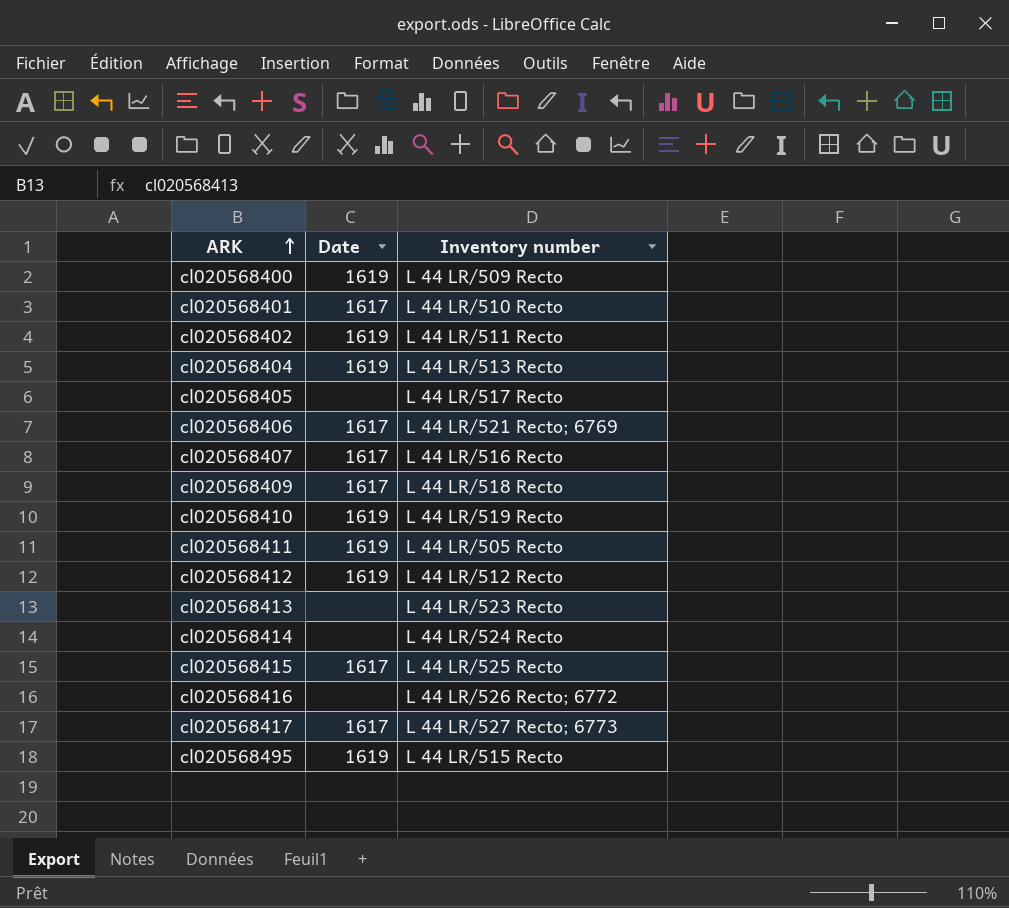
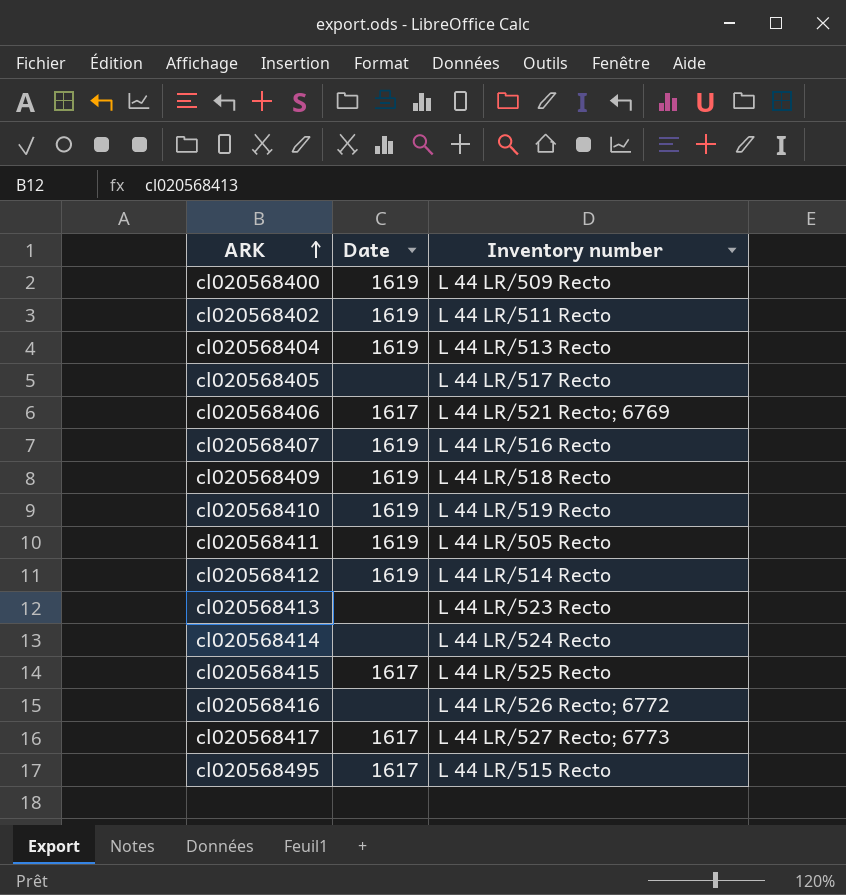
row cl020568401: 1617 | L 44 LR/510 Recto -> none
cl020568407 | Date: 1617 -> 1619
cl020568409 | Date: 1617 -> 1619
cl020568412 | Inventory number: L 44 LR/512 Recto -> L 44 LR/514 Recto
cl020568495 | Date: 1619 -> 1617

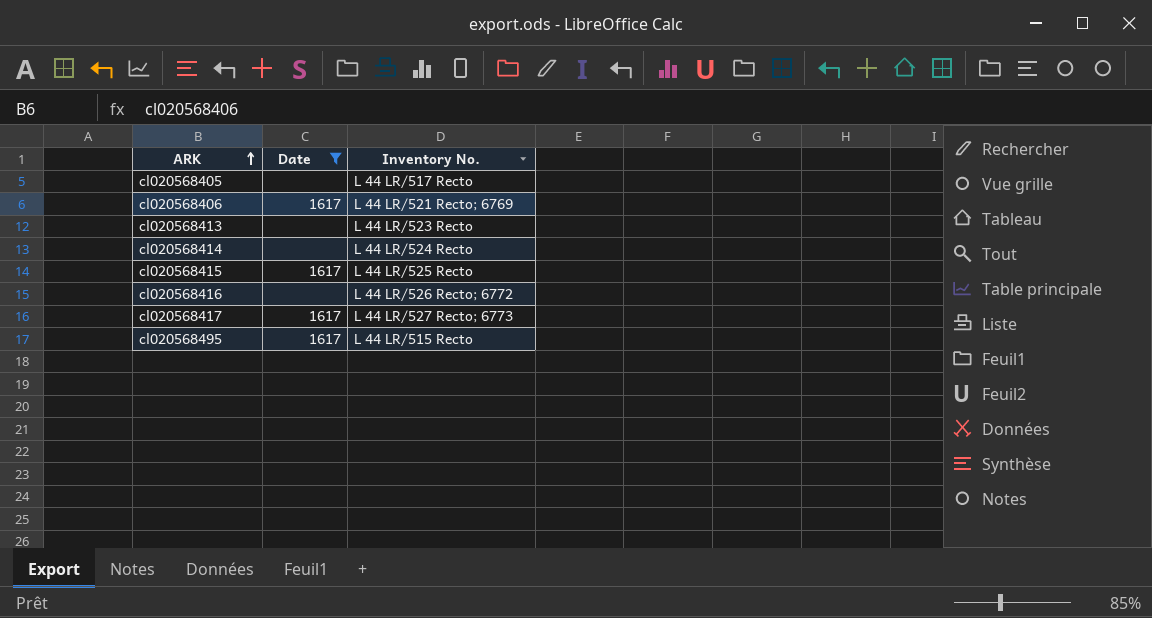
filter: none -> Date != 1619
column name: Inventory number -> Inventory No.

